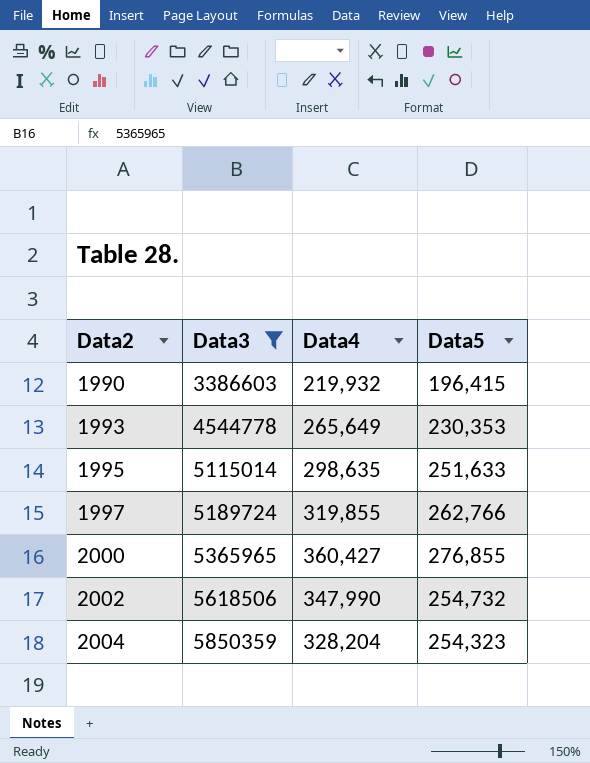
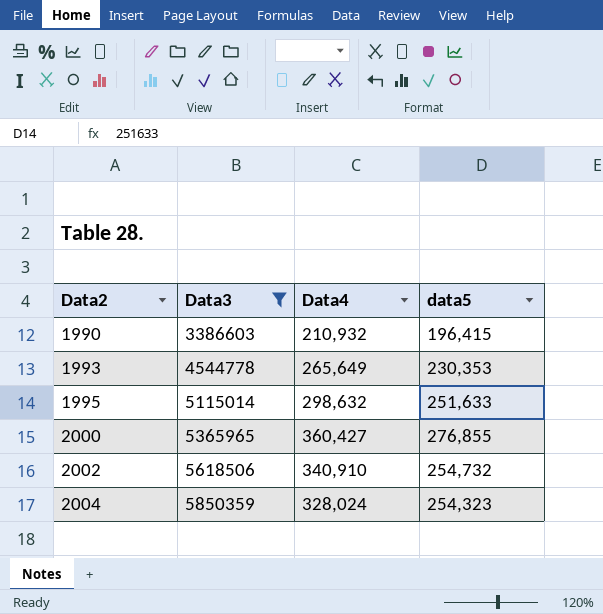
column name: Data5 -> data5
row 1997: 5189724 | 319,855 | 262,766 -> none
1990 | Data4: 219,932 -> 210,932
1995 | Data4: 298,635 -> 298,632
2002 | Data4: 347,990 -> 340,910
2004 | Data4: 328,204 -> 328,024

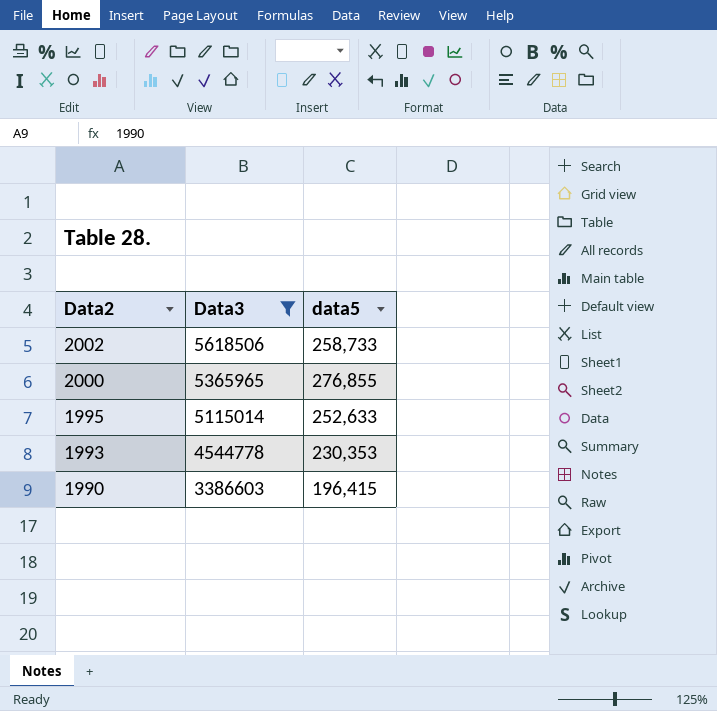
row order: Data2 ascending -> Data2 descending
column Data4 | position: 3 -> none
row 2004: 5850359 | 328,024 | 254,323 -> none
2002 | data5: 254,732 -> 258,733
1995 | data5: 251,633 -> 252,633

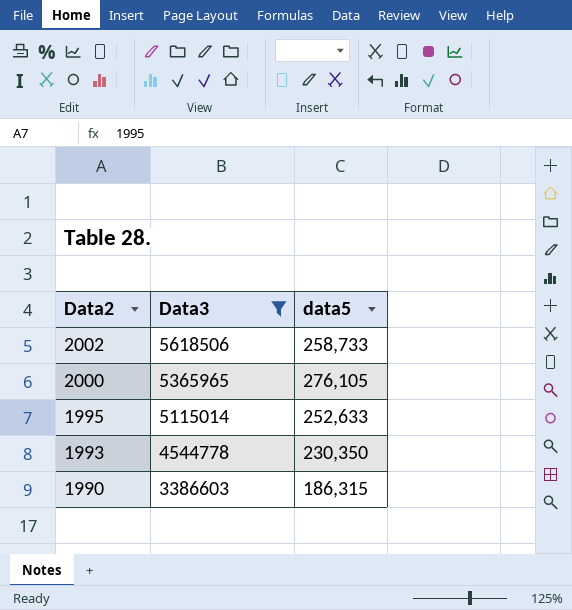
2000 | data5: 276,855 -> 276,105
1993 | data5: 230,353 -> 230,350
1990 | data5: 196,415 -> 186,315

